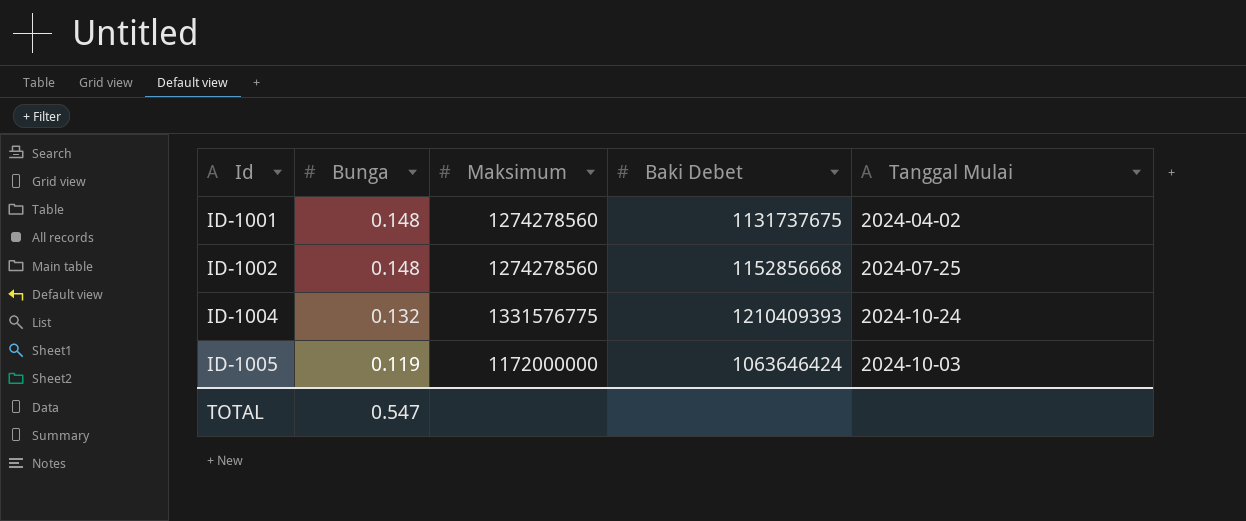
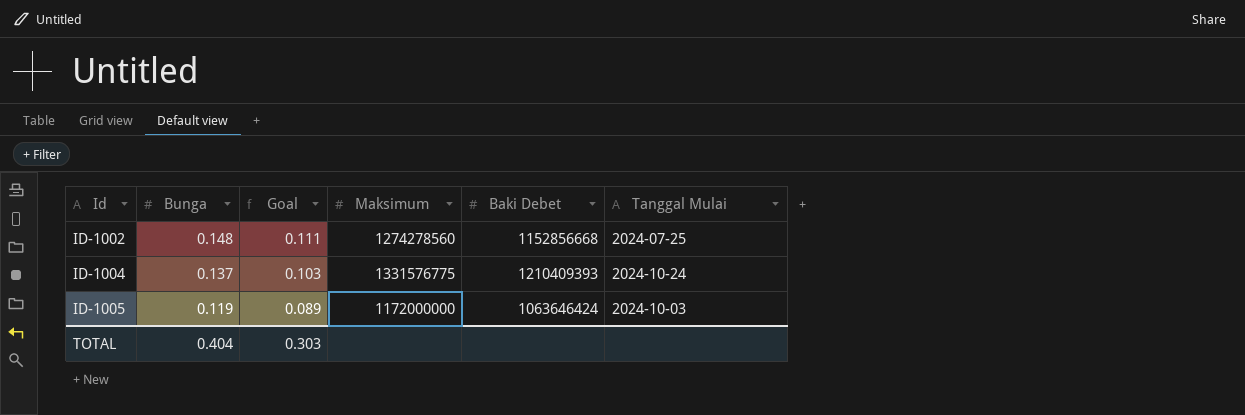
column Goal | formula: none -> [Bunga] * 0.75
row ID-1001: 0.148 | 1274278560 | 1131737675 | 2024-04-02 -> none
ID-1004 | Bunga: 0.132 -> 0.137
TOTAL | Bunga: 0.547 -> 0.404

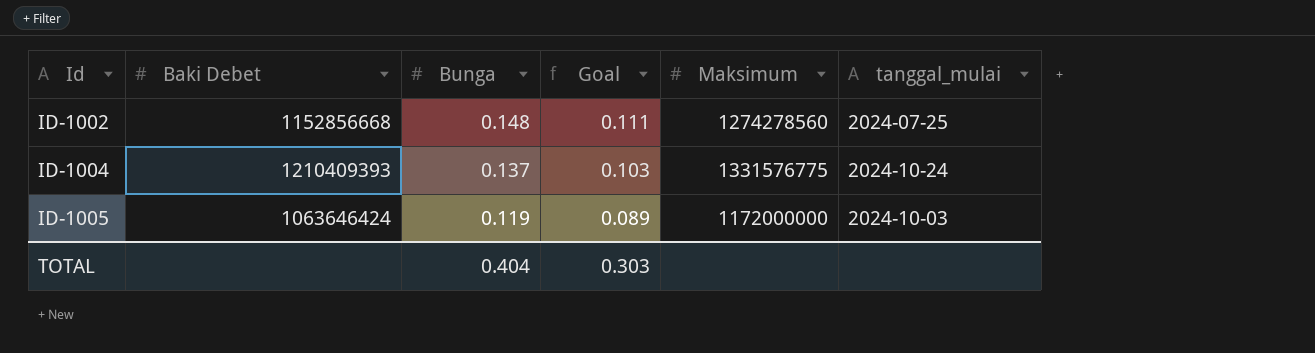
column Baki Debet | position: 5 -> 2
column name: Tanggal Mulai -> tanggal_mulai

